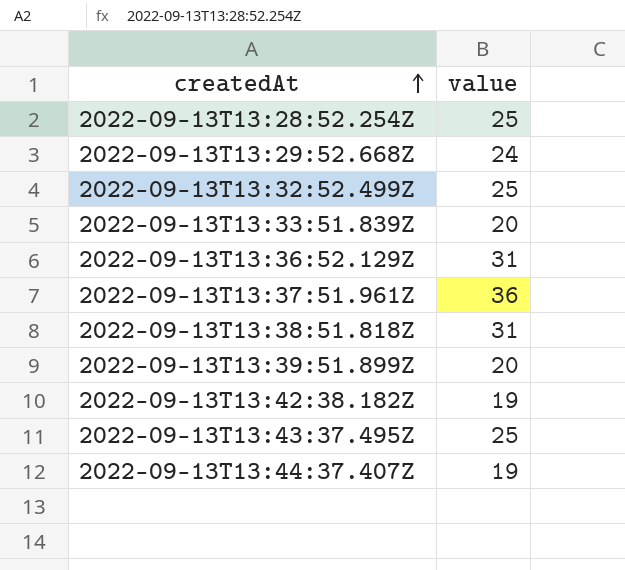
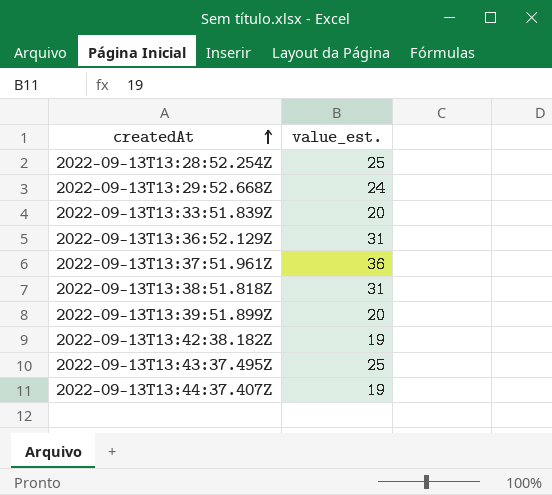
column name: value -> value_est.
row 2022-09-13T13:32:52.499Z: 25 -> none

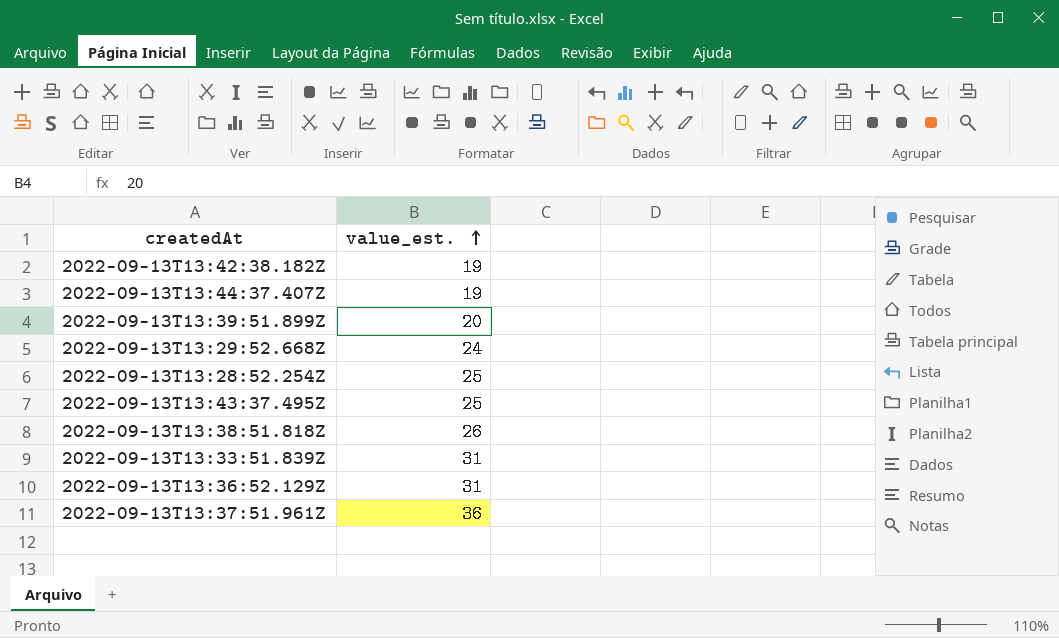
row order: createdAt ascending -> value_est. ascending
2022-09-13T13:38:51.818Z | value_est.: 31 -> 26
2022-09-13T13:33:51.839Z | value_est.: 20 -> 31

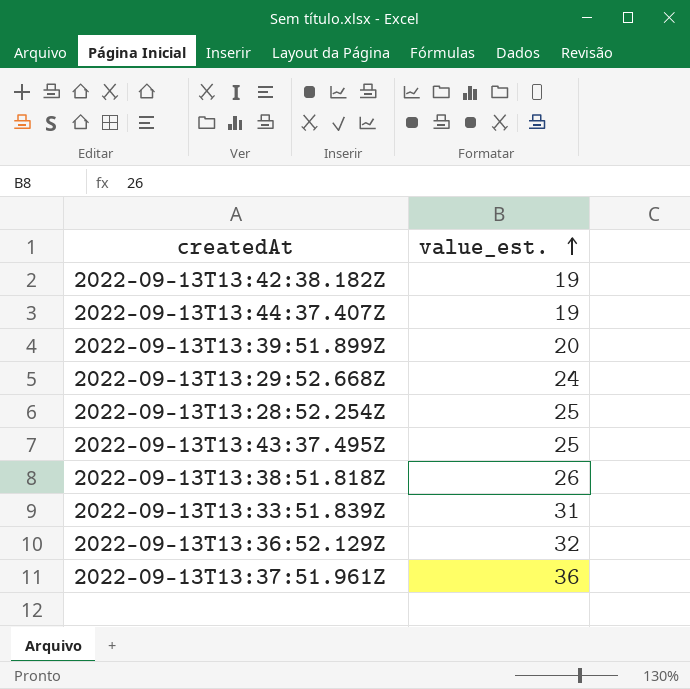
2022-09-13T13:36:52.129Z | value_est.: 31 -> 32

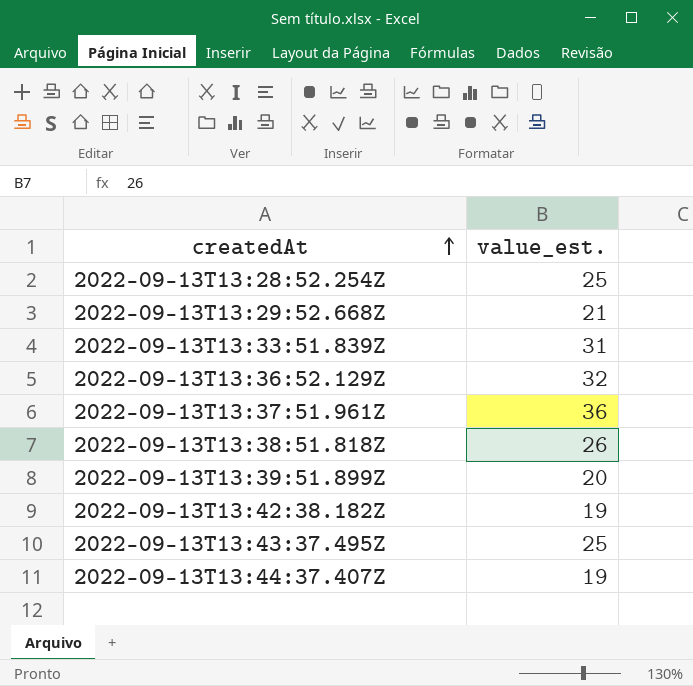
row order: value_est. ascending -> createdAt ascending
2022-09-13T13:29:52.668Z | value_est.: 24 -> 21

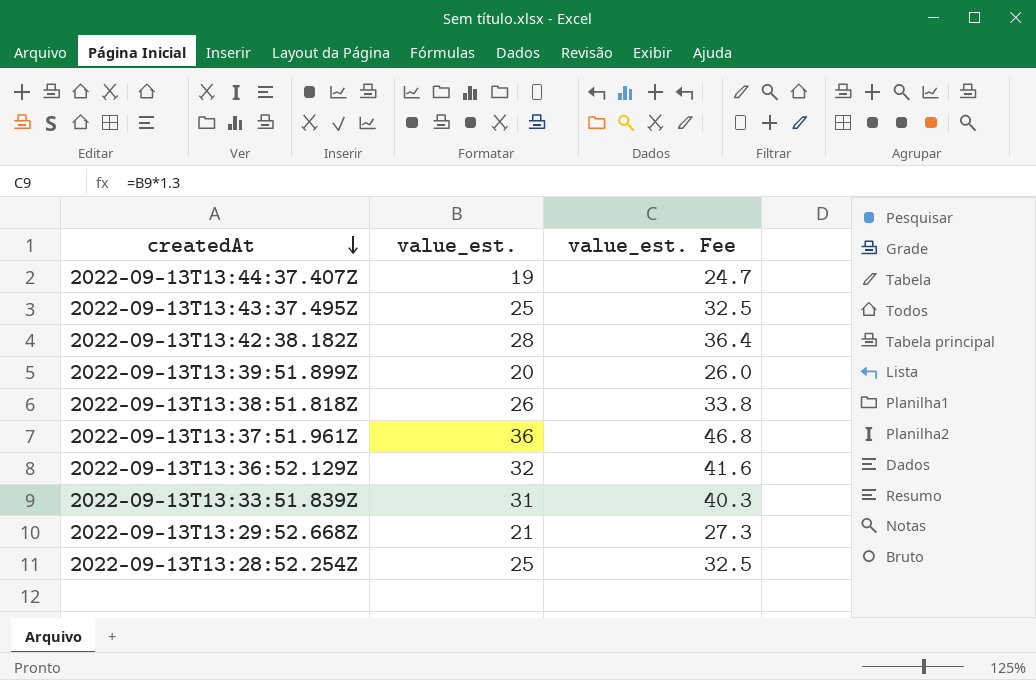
row order: createdAt ascending -> createdAt descending
column value_est. Fee | formula: none -> [value_est.] * 1.3
2022-09-13T13:42:38.182Z | value_est.: 19 -> 28

